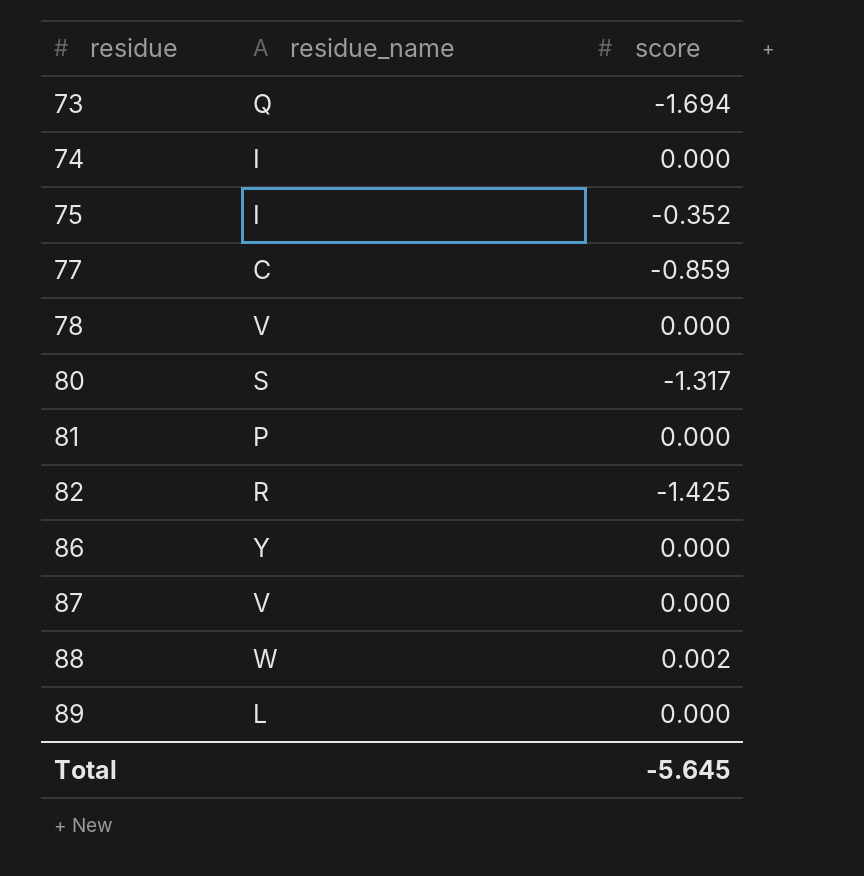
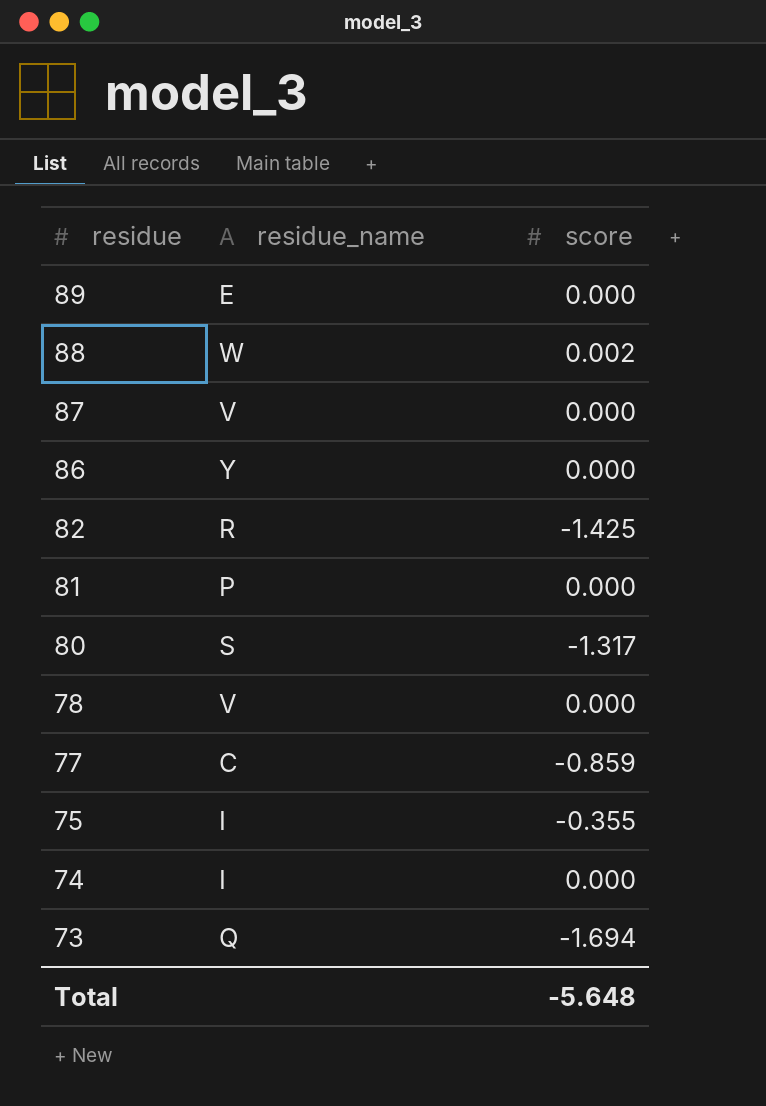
row order: residue ascending -> residue descending
89 | residue_name: L -> E
75 | score: -0.352 -> -0.355
Total | score: -5.645 -> -5.648

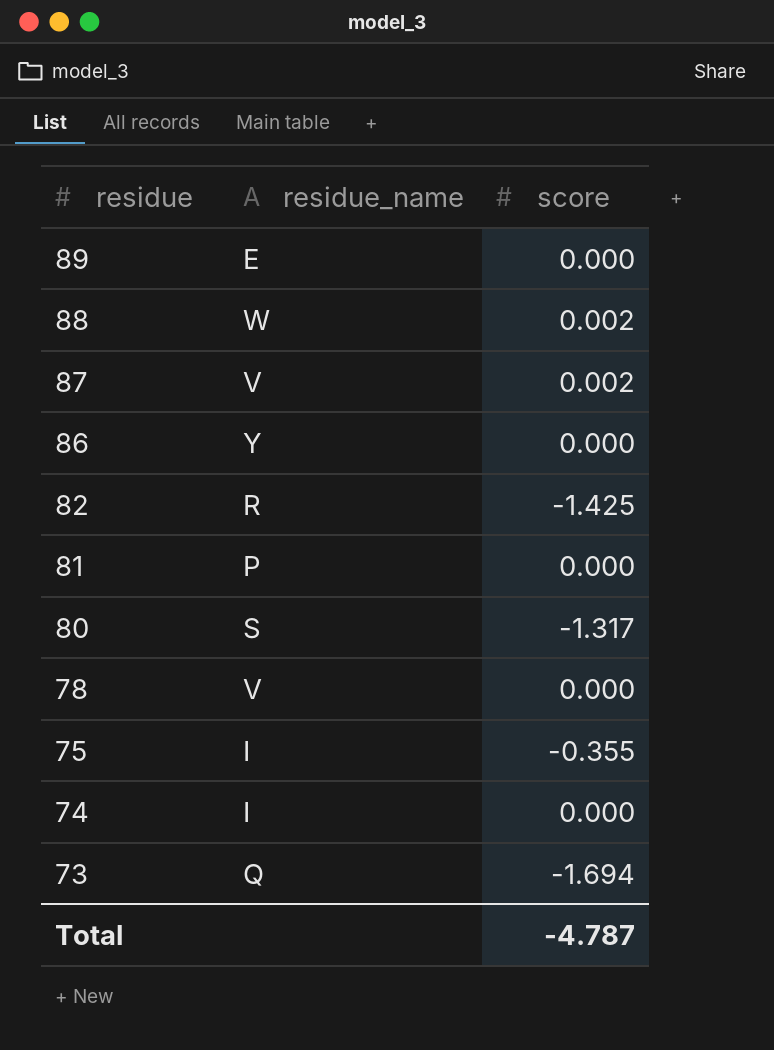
row 77: C | -0.859 -> none
87 | score: 0.000 -> 0.002
Total | score: -5.648 -> -4.787

